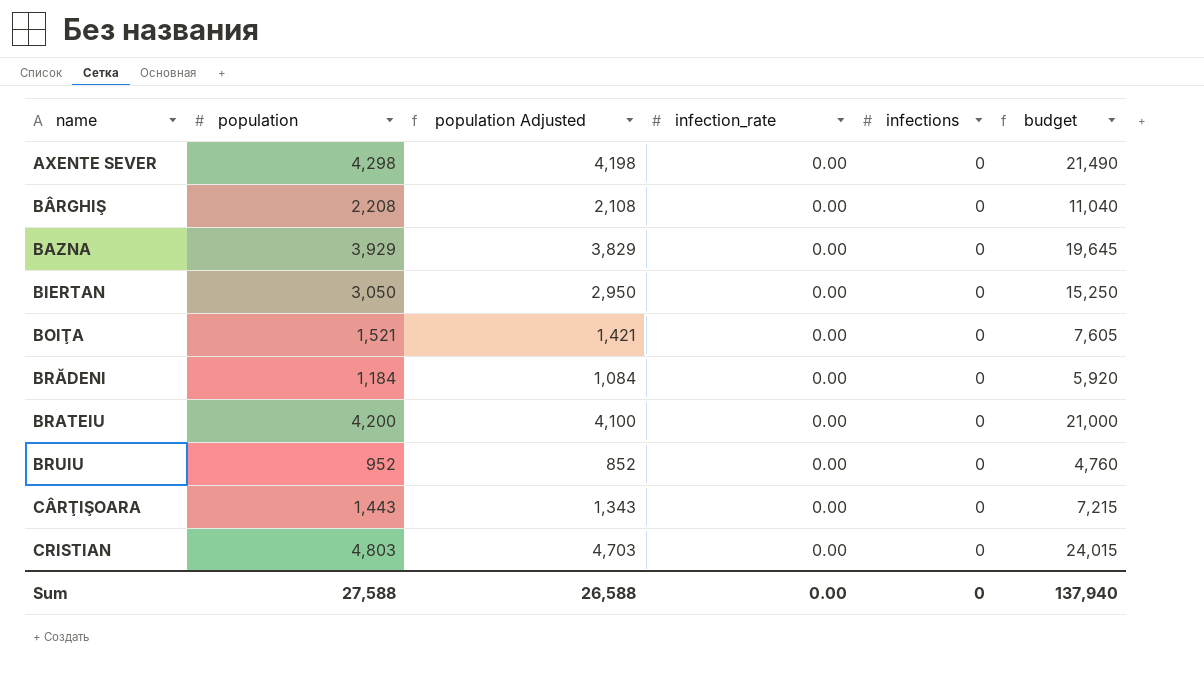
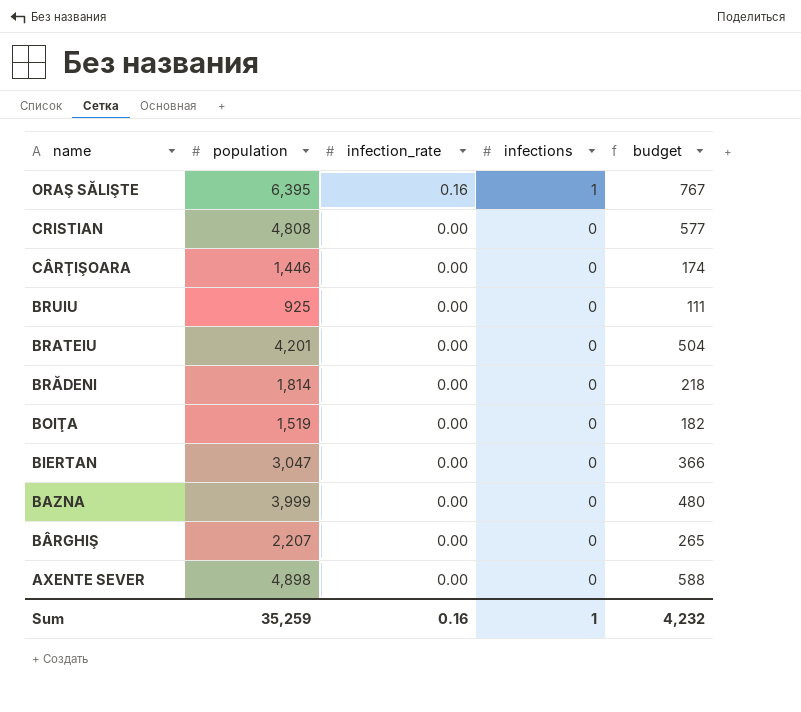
row order: name ascending -> name descending
column population Adjusted | formula: [population] - 100 -> none
column budget | formula: [population] * 5 -> [population] * 0.12
row ORAŞ SĂLIŞTE: none -> 6,395 | 0.16 | 1 | 767
CRISTIAN | population: 4,803 -> 4,808
CÂRŢIŞOARA | population: 1,443 -> 1,446
BRUIU | population: 952 -> 925
BRATEIU | population: 4,200 -> 4,201
BRĂDENI | population: 1,184 -> 1,814
BOIŢA | population: 1,521 -> 1,519
BIERTAN | population: 3,050 -> 3,047
BAZNA | population: 3,929 -> 3,999
BÂRGHIŞ | population: 2,208 -> 2,207
AXENTE SEVER | population: 4,298 -> 4,898
Sum | population: 27,588 -> 35,259
Sum | infection_rate: 0.00 -> 0.16
Sum | infections: 0 -> 1
Sum | budget: 137,940 -> 4,232

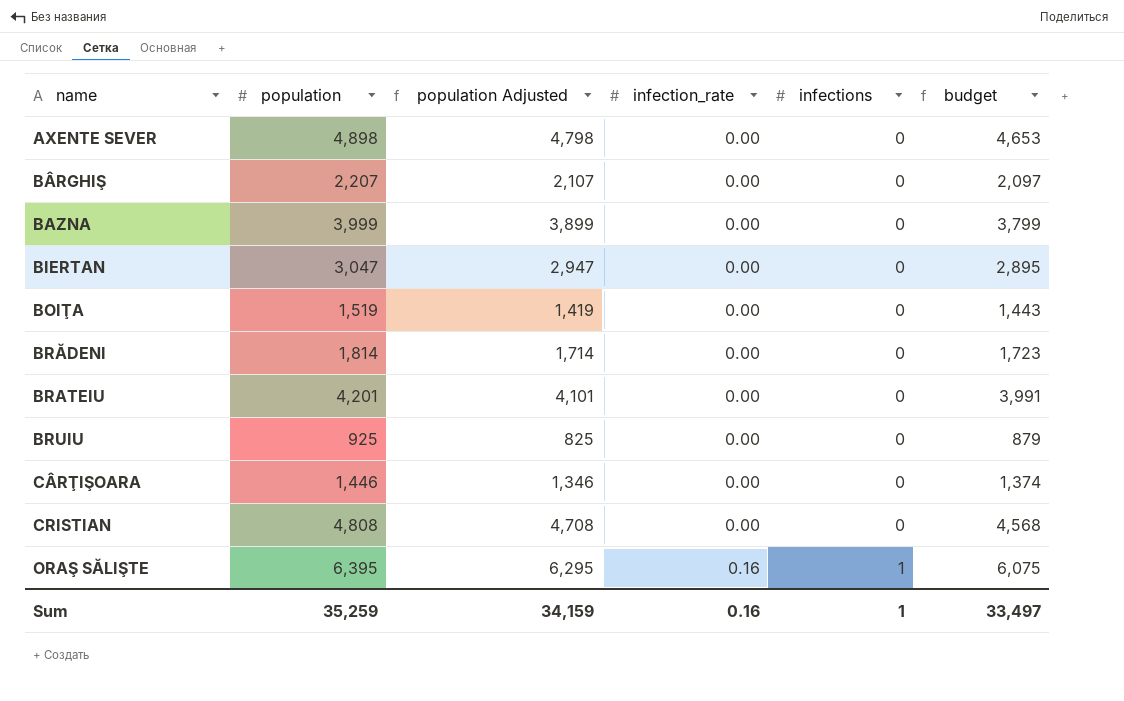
row order: name descending -> name ascending
column population Adjusted | formula: none -> [population] - 100
column budget | formula: [population] * 0.12 -> [population] * 0.95
Sum | budget: 4,232 -> 33,497

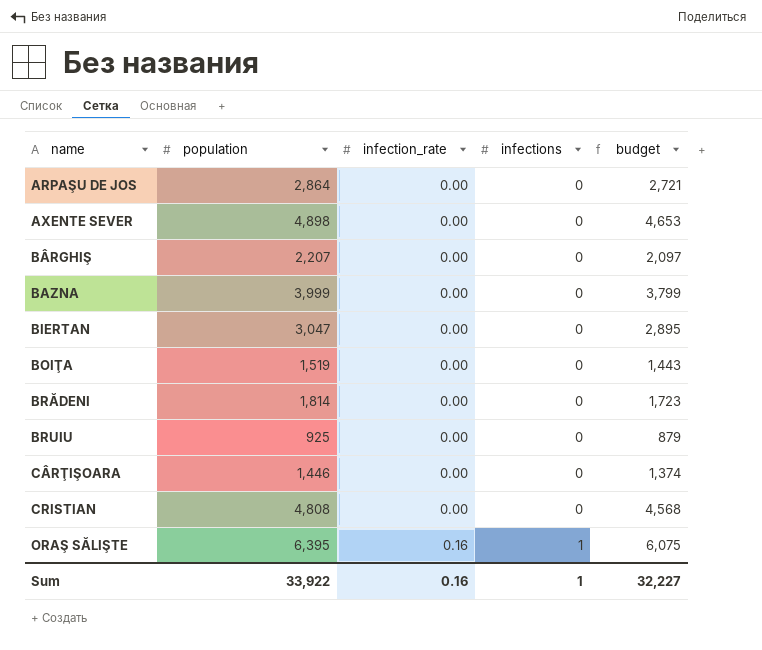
column population Adjusted | formula: [population] - 100 -> none
row BRATEIU: 4,201 | 4,101 | 0.00 | 0 | 3,991 -> none
row ARPAŞU DE JOS: none -> 2,864 | 0.00 | 0 | 2,721
Sum | population: 35,259 -> 33,922
Sum | budget: 33,497 -> 32,227

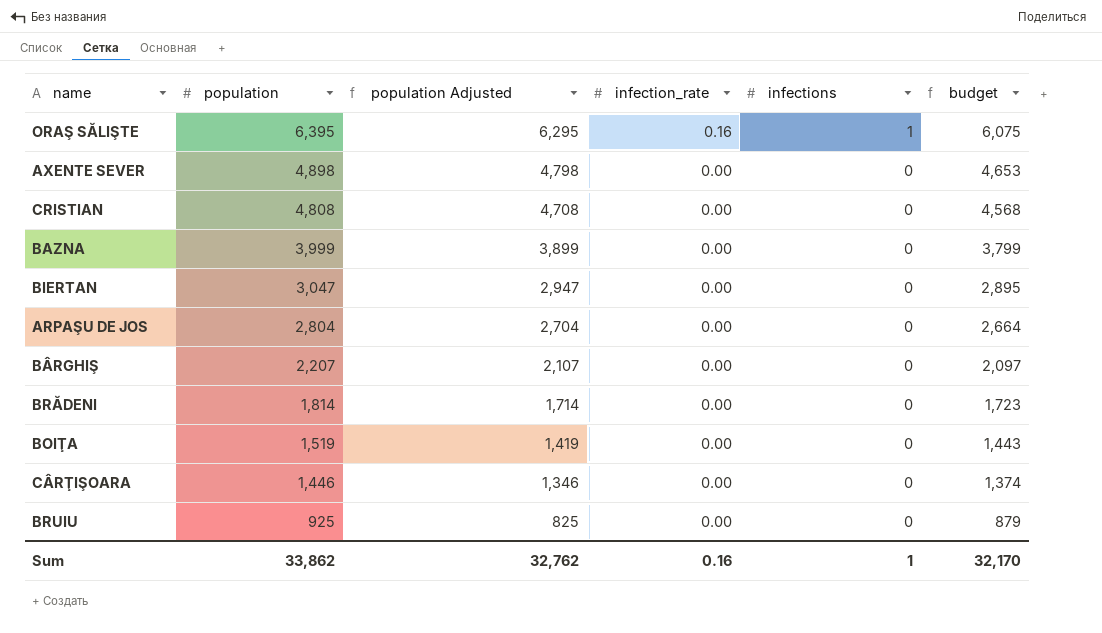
row order: name ascending -> population descending
column population Adjusted | formula: none -> [population] - 100
ARPAŞU DE JOS | population: 2,864 -> 2,804
ARPAŞU DE JOS | budget: 2,721 -> 2,664
Sum | population: 33,922 -> 33,862
Sum | budget: 32,227 -> 32,170

